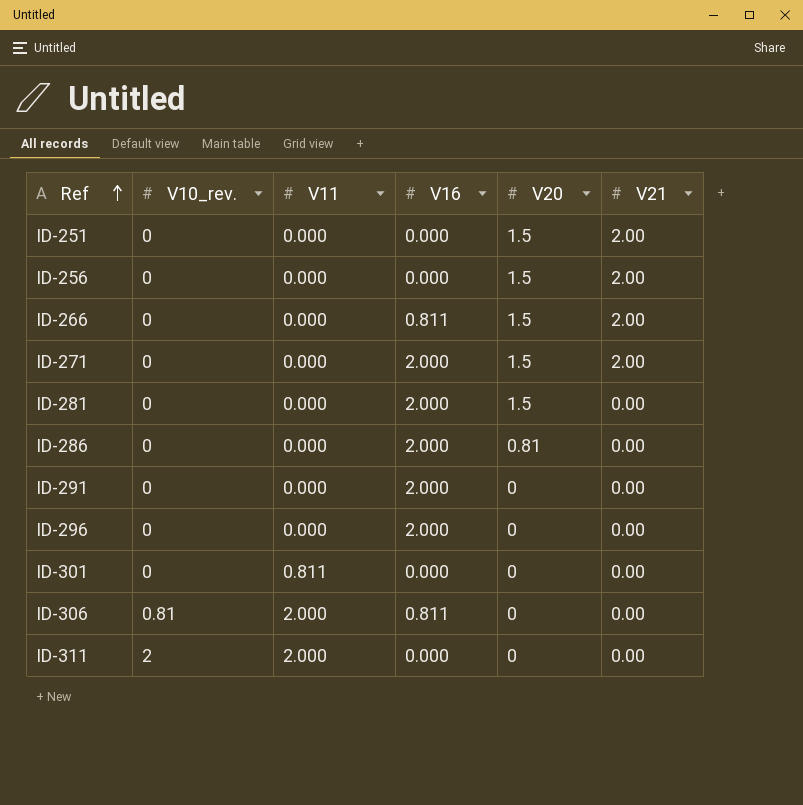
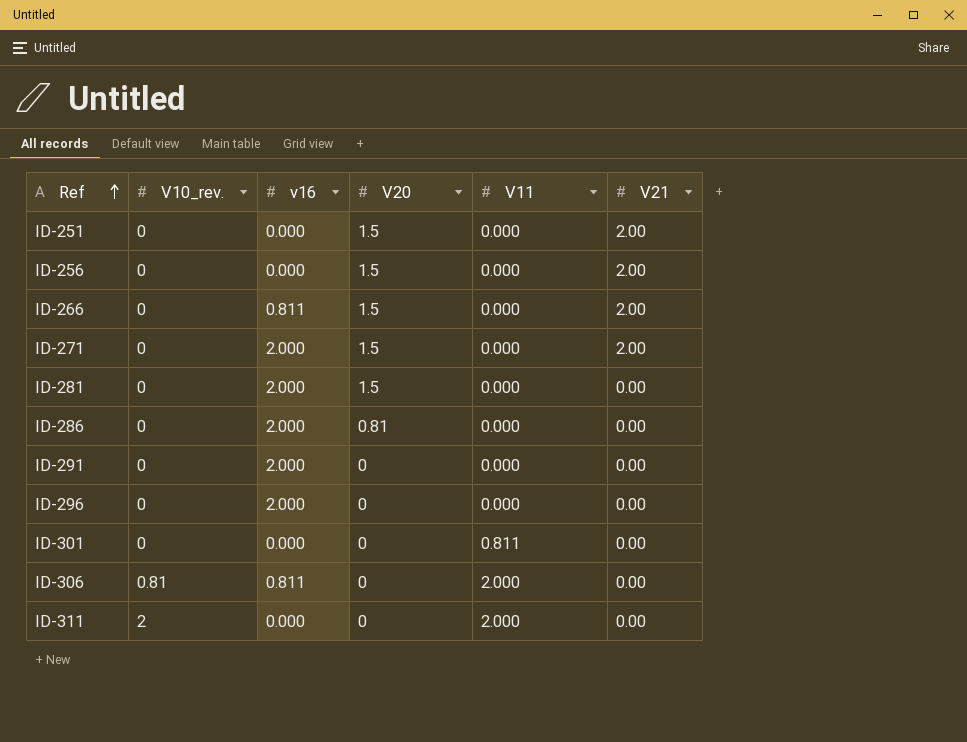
column name: V16 -> v16
column V11 | position: 3 -> 5

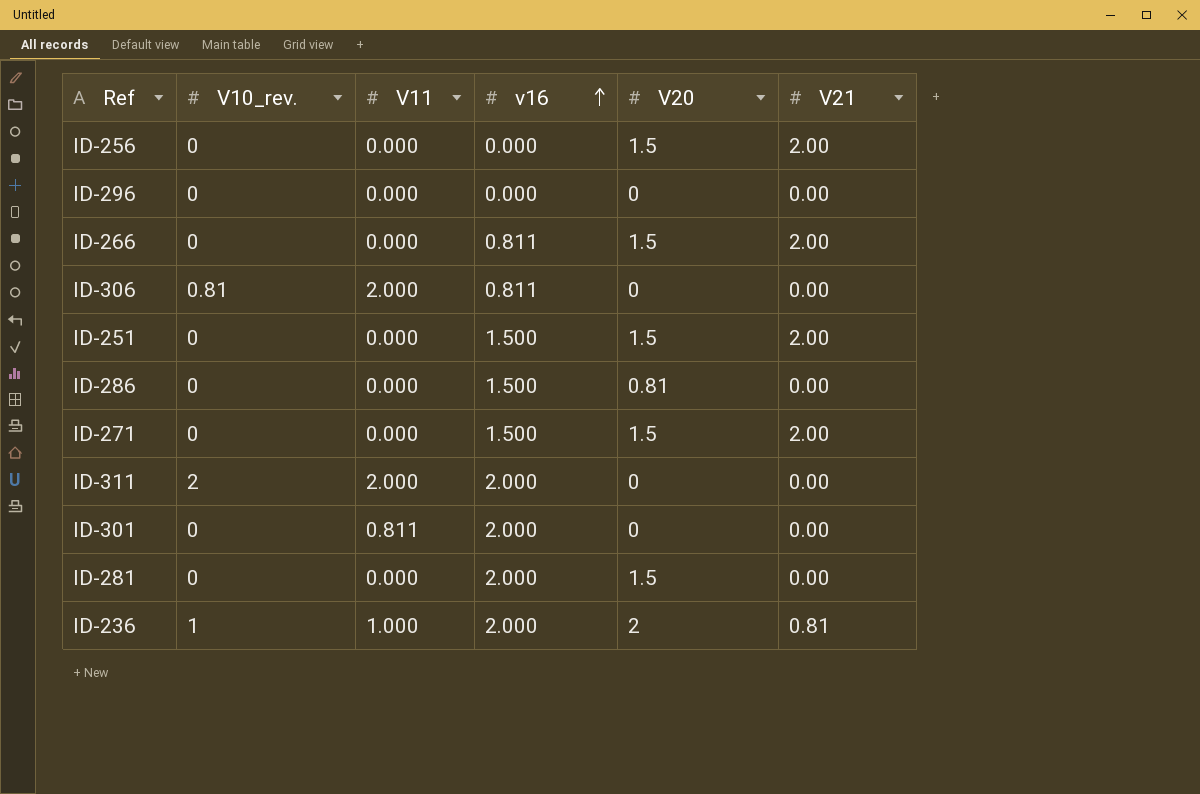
row order: Ref ascending -> v16 ascending
column V11 | position: 5 -> 3
row ID-291: 0 | 2.000 | 0 | 0.000 | 0.00 -> none
ID-296 | v16: 2.000 -> 0.000
ID-251 | v16: 0.000 -> 1.500
ID-286 | v16: 2.000 -> 1.500
ID-271 | v16: 2.000 -> 1.500
ID-311 | v16: 0.000 -> 2.000
ID-301 | v16: 0.000 -> 2.000
row ID-236: none -> 1 | 1.000 | 2.000 | 2 | 0.81

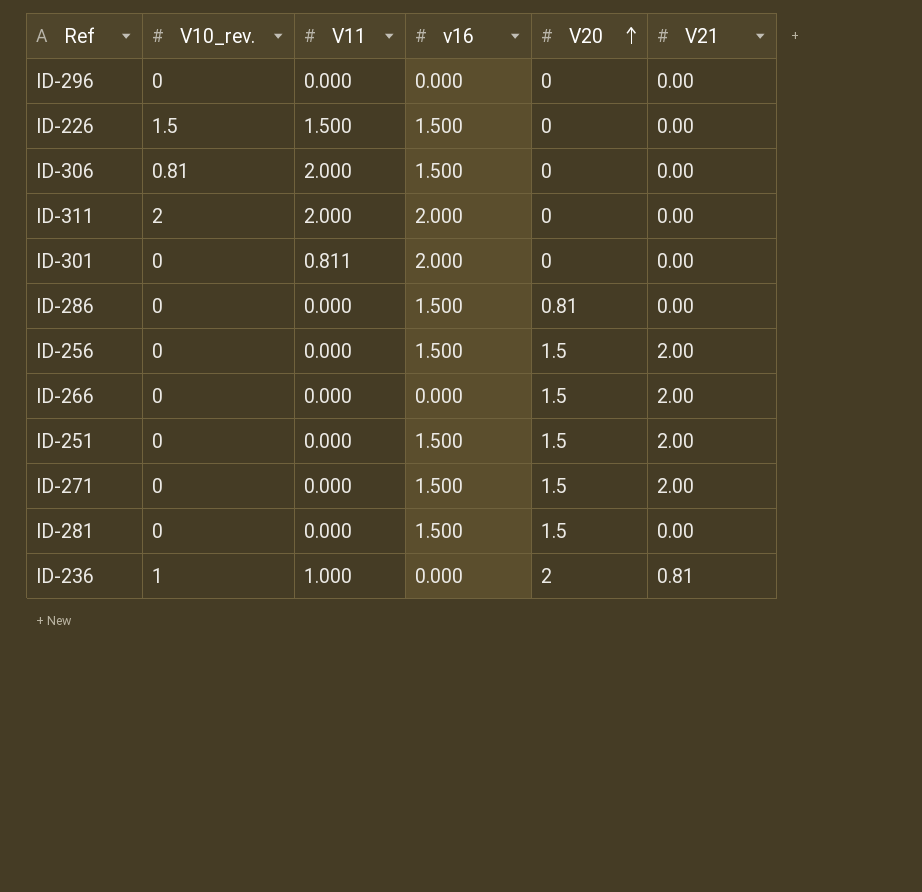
row order: v16 ascending -> V20 ascending
row ID-226: none -> 1.5 | 1.500 | 1.500 | 0 | 0.00
ID-306 | v16: 0.811 -> 1.500
ID-256 | v16: 0.000 -> 1.500
ID-266 | v16: 0.811 -> 0.000
ID-281 | v16: 2.000 -> 1.500
ID-236 | v16: 2.000 -> 0.000

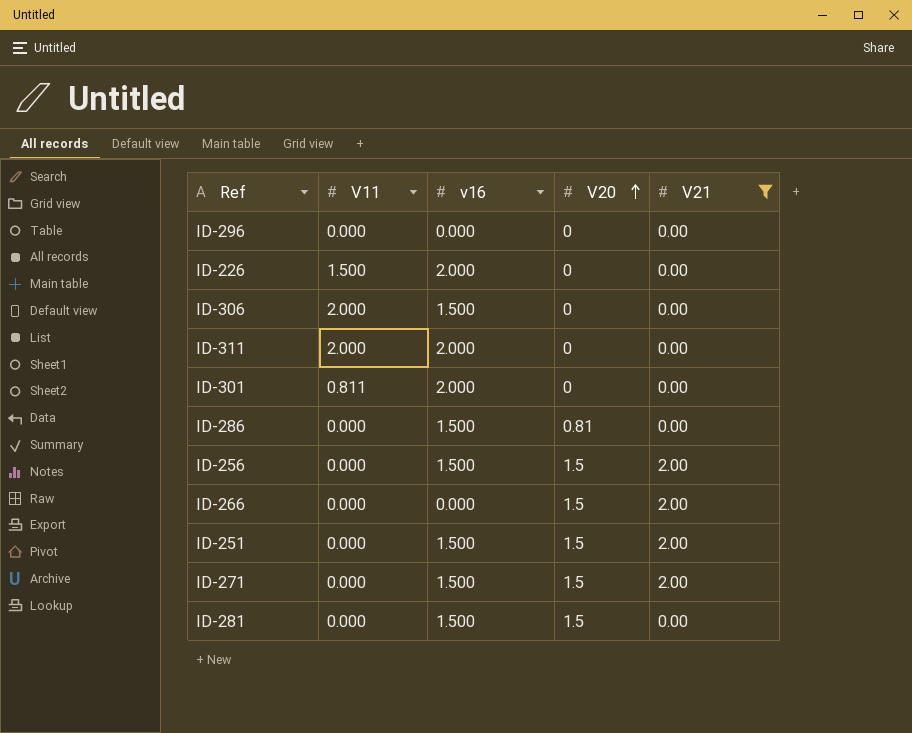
filter: none -> V21 != 0.81
column V10_rev. | position: 2 -> none
ID-226 | v16: 1.500 -> 2.000

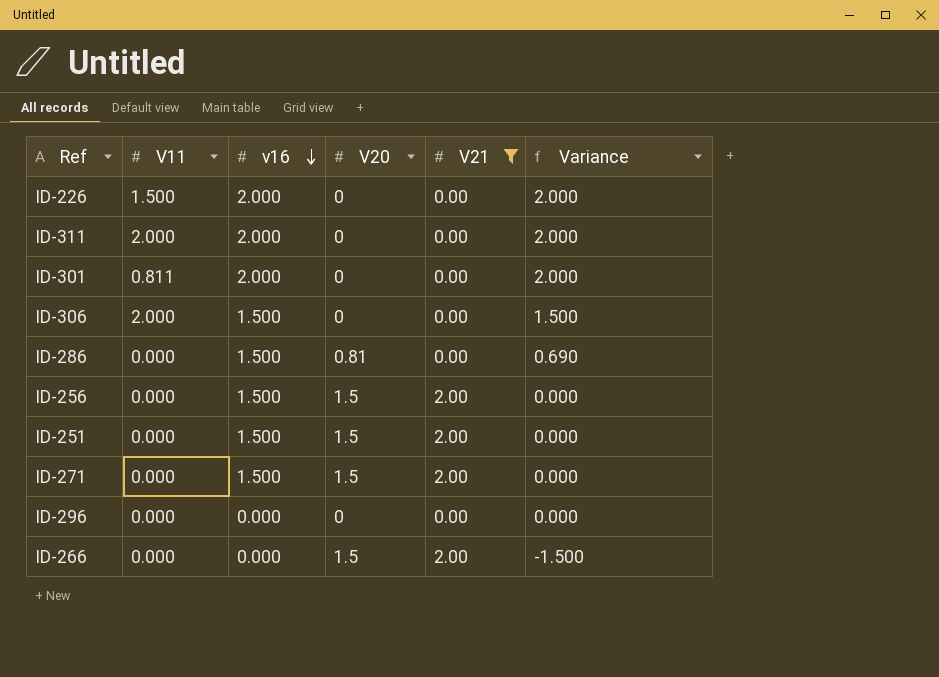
row order: V20 ascending -> v16 descending
column Variance | formula: none -> [v16] - [V20]
row ID-281: 0.000 | 1.500 | 1.5 | 0.00 -> none

